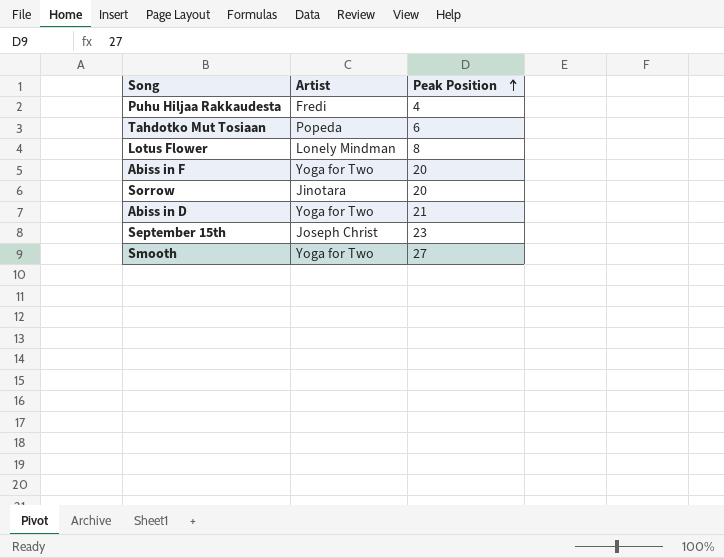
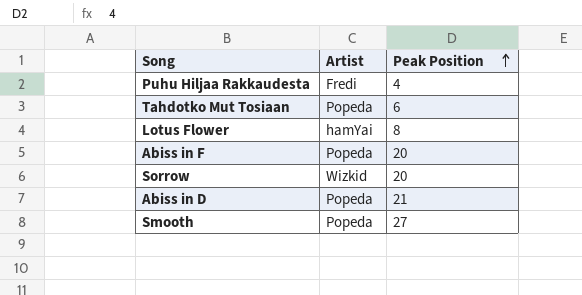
row September 15th: Joseph Christ | 23 -> none
Lotus Flower | Artist: Lonely Mindman -> hamYai
Abiss in F | Artist: Yoga for Two -> Popeda
Sorrow | Artist: Jinotara -> Wizkid
Abiss in D | Artist: Yoga for Two -> Popeda
Smooth | Artist: Yoga for Two -> Popeda

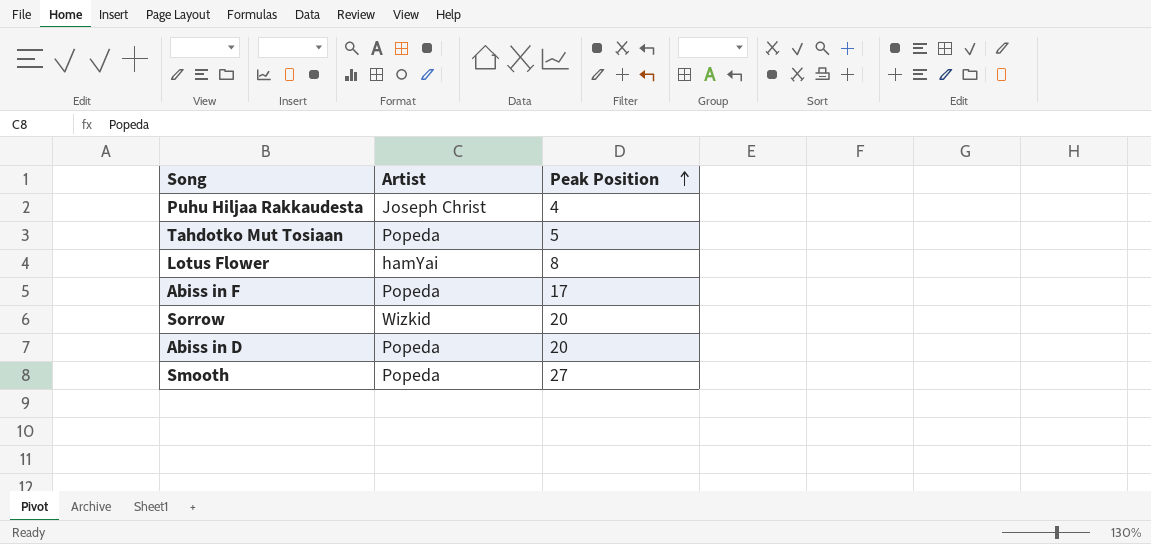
Puhu Hiljaa Rakkaudesta | Artist: Fredi -> Joseph Christ
Tahdotko Mut Tosiaan | Peak Position: 6 -> 5
Abiss in F | Peak Position: 20 -> 17
Abiss in D | Peak Position: 21 -> 20

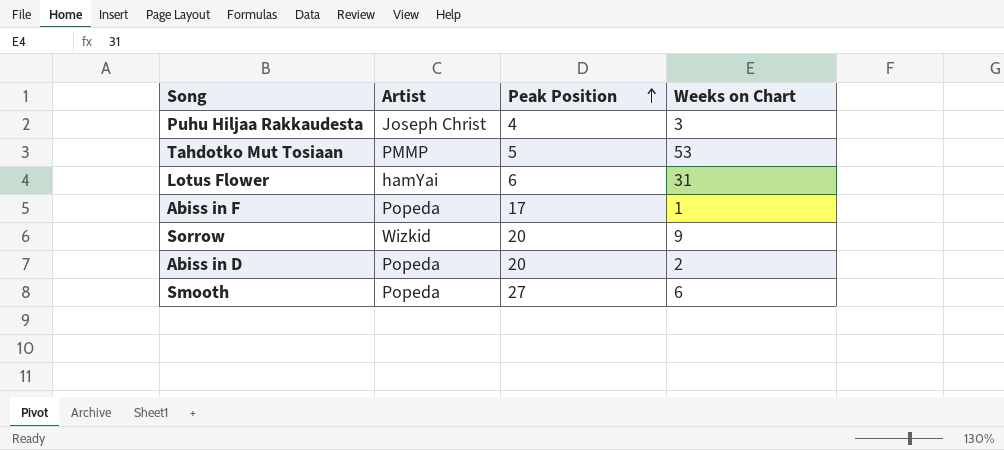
column Weeks on Chart | position: none -> 4
Tahdotko Mut Tosiaan | Artist: Popeda -> PMMP
Lotus Flower | Peak Position: 8 -> 6

